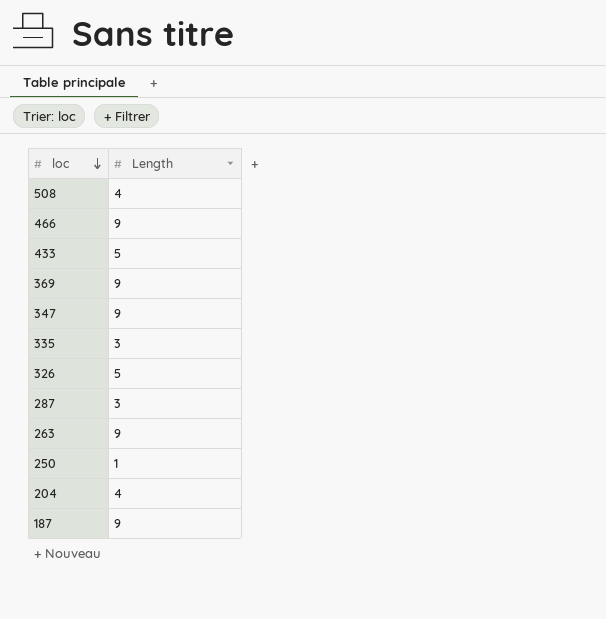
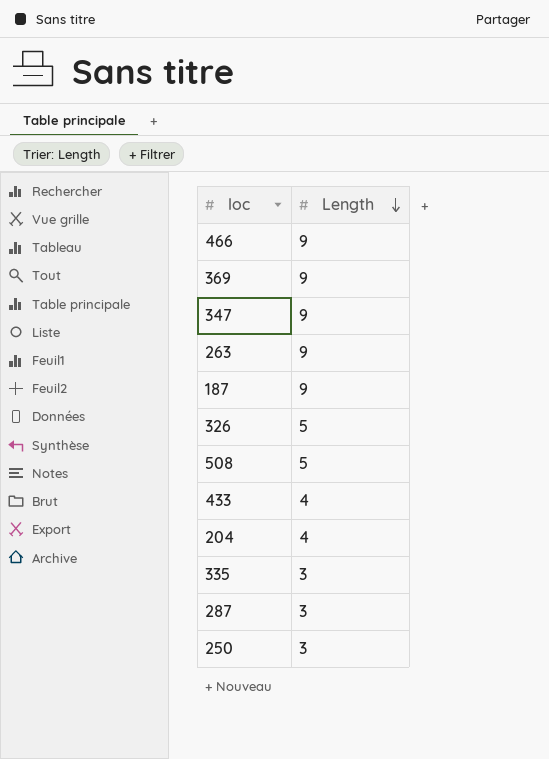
row order: loc descending -> Length descending
508 | Length: 4 -> 5
433 | Length: 5 -> 4
250 | Length: 1 -> 3

